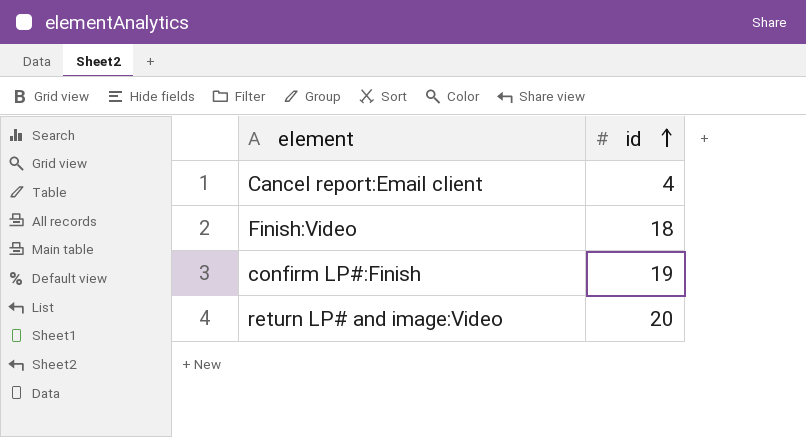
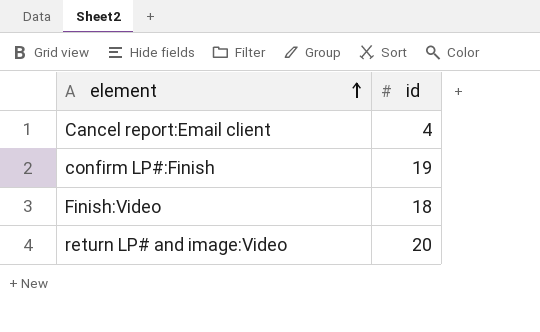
row order: id ascending -> element ascending

